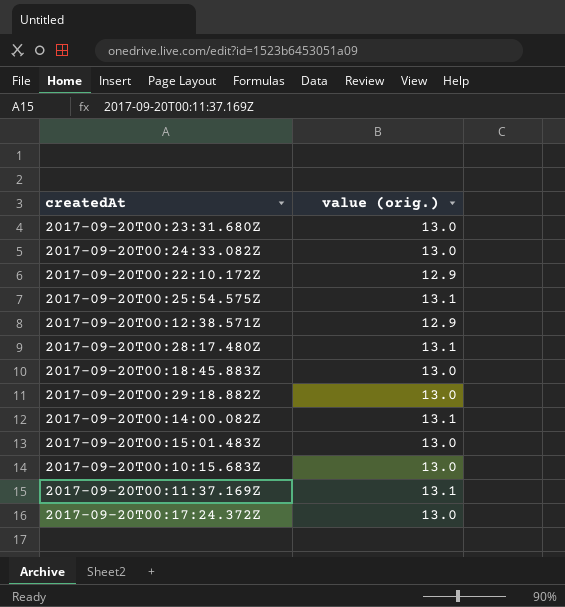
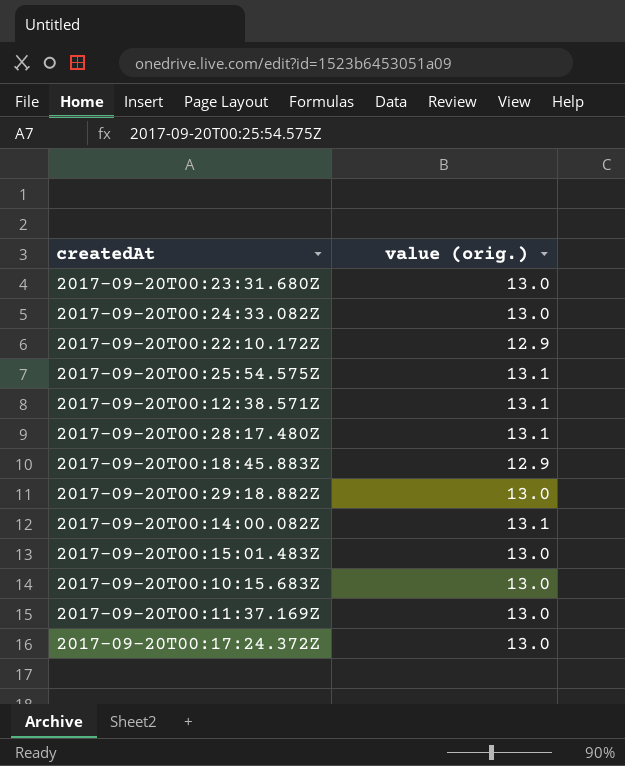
2017-09-20T00:12:38.571Z | value (orig.): 12.9 -> 13.1
2017-09-20T00:18:45.883Z | value (orig.): 13.0 -> 12.9
2017-09-20T00:11:37.169Z | value (orig.): 13.1 -> 13.0

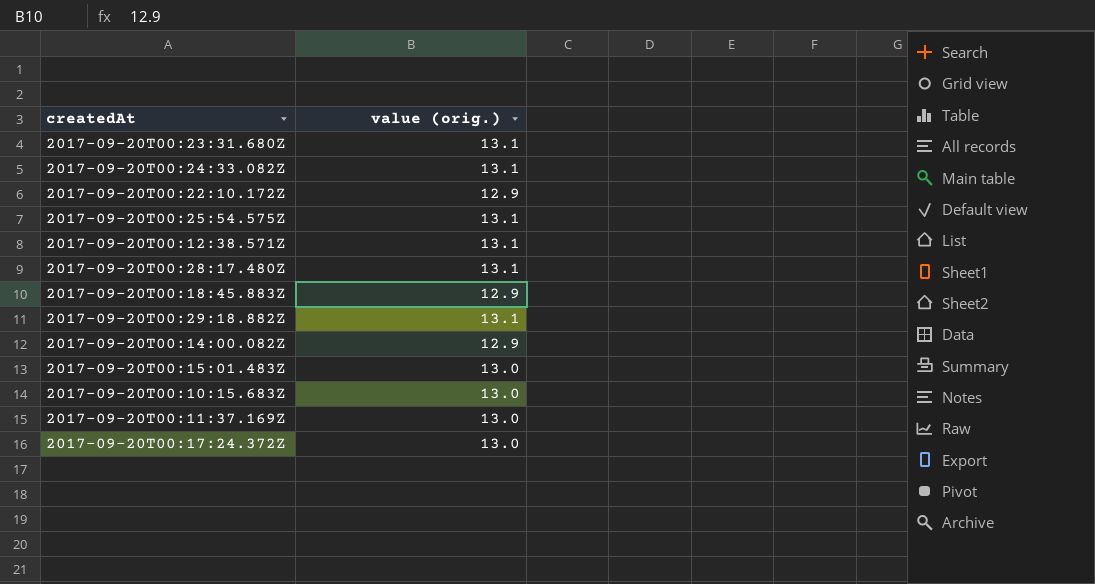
2017-09-20T00:23:31.680Z | value (orig.): 13.0 -> 13.1
2017-09-20T00:24:33.082Z | value (orig.): 13.0 -> 13.1
2017-09-20T00:29:18.882Z | value (orig.): 13.0 -> 13.1
2017-09-20T00:14:00.082Z | value (orig.): 13.1 -> 12.9

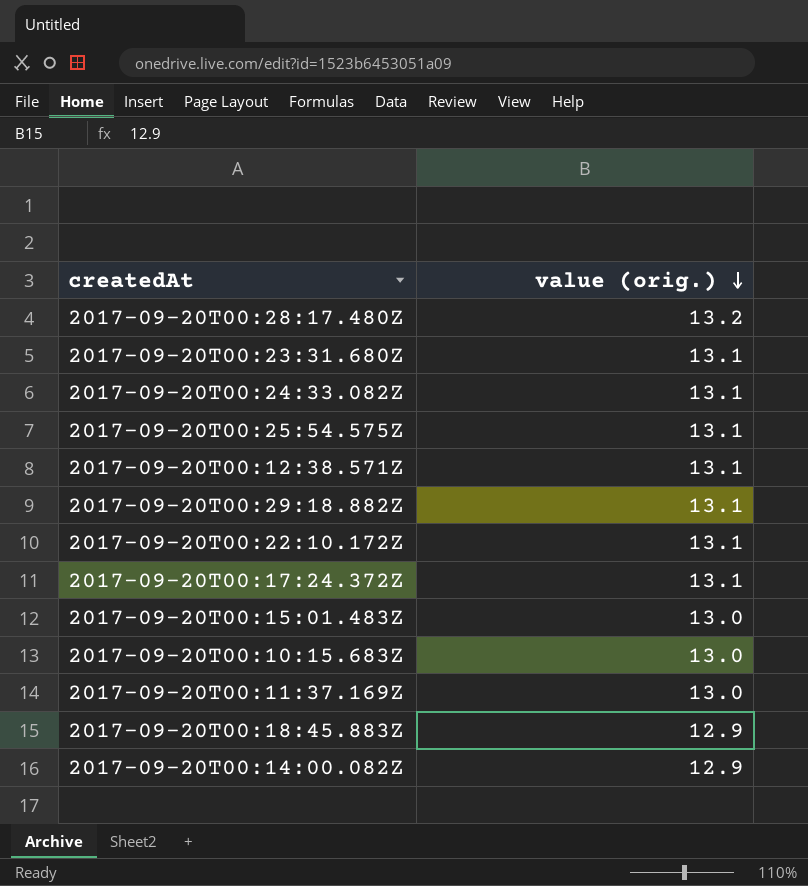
row order: none -> value (orig.) descending
2017-09-20T00:28:17.480Z | value (orig.): 13.1 -> 13.2
2017-09-20T00:22:10.172Z | value (orig.): 12.9 -> 13.1
2017-09-20T00:17:24.372Z | value (orig.): 13.0 -> 13.1

